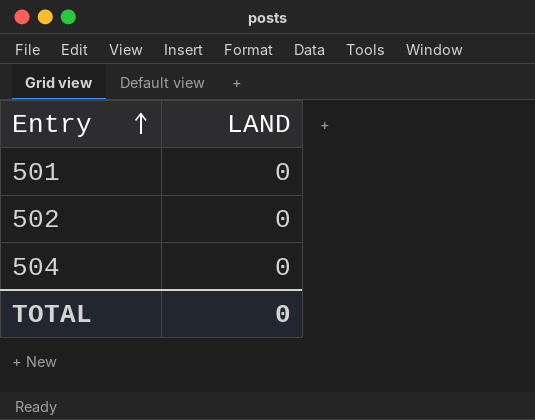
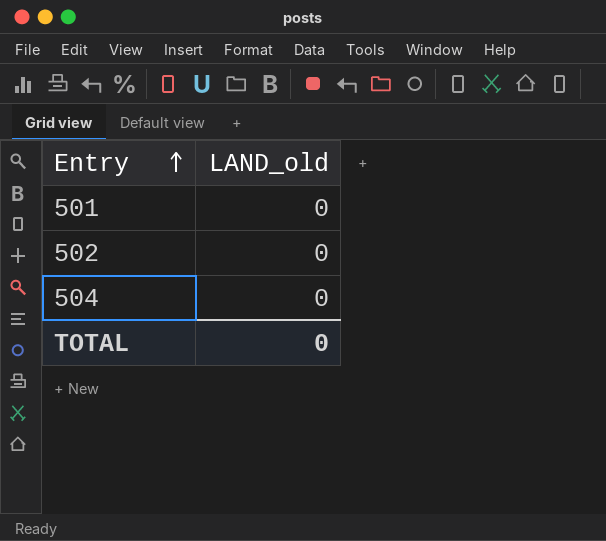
column name: LAND -> LAND_old

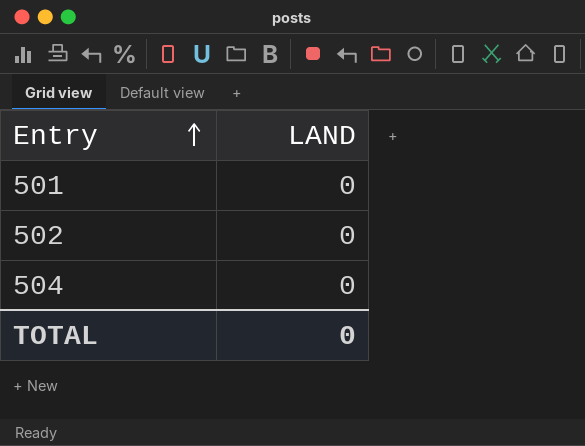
column name: LAND_old -> LAND

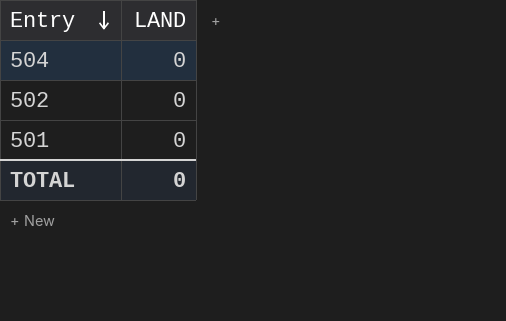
row order: Entry ascending -> Entry descending

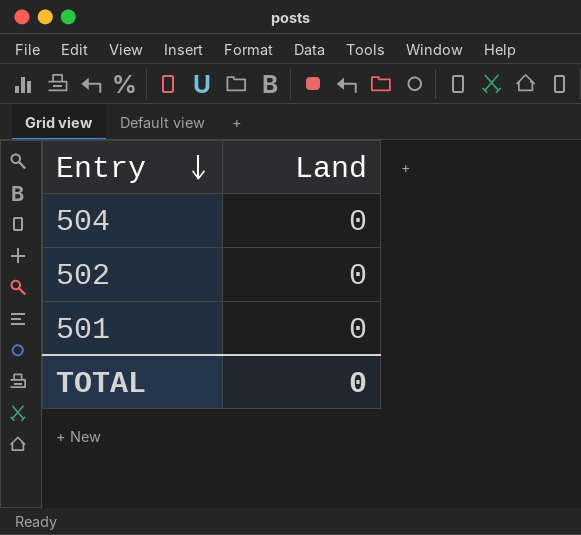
column name: LAND -> Land

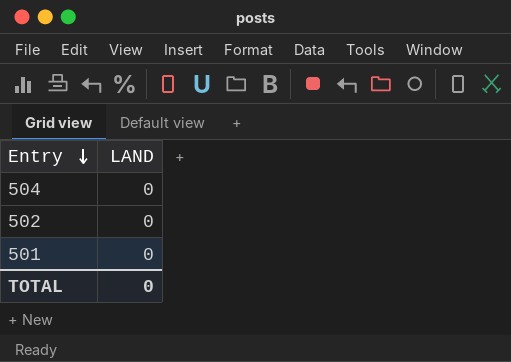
column name: Land -> LAND

